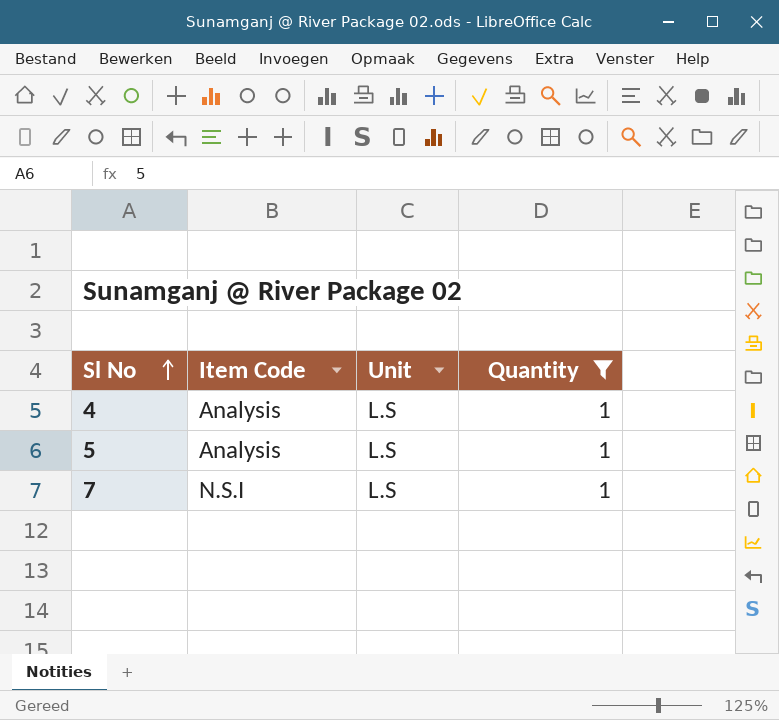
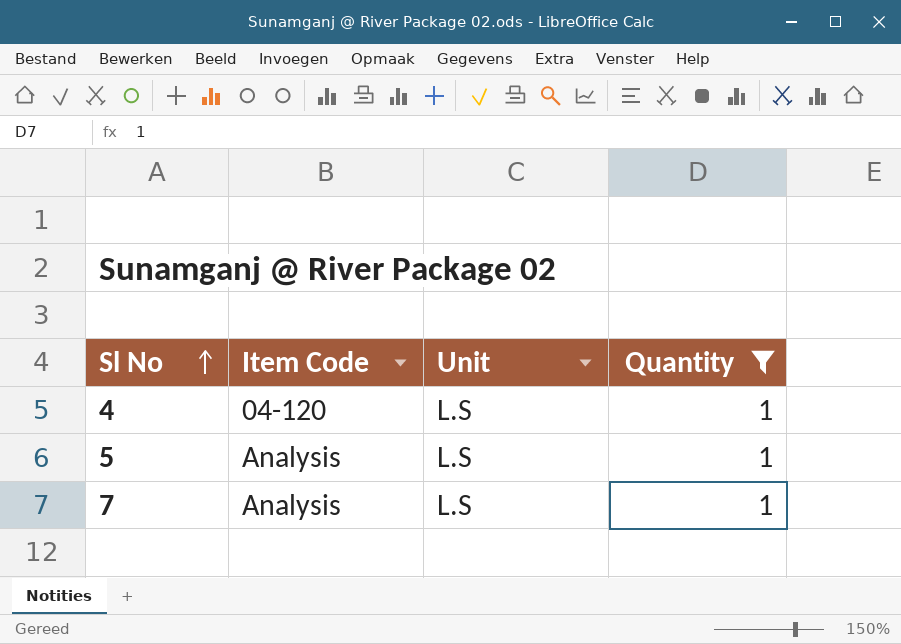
4 | Item Code: Analysis -> 04-120
7 | Item Code: N.S.I -> Analysis

